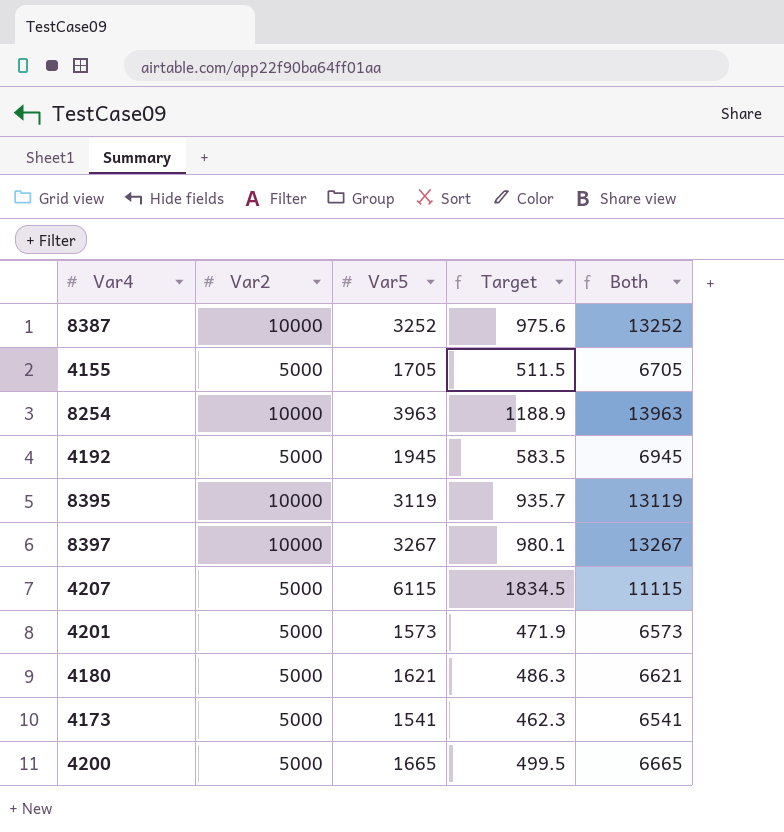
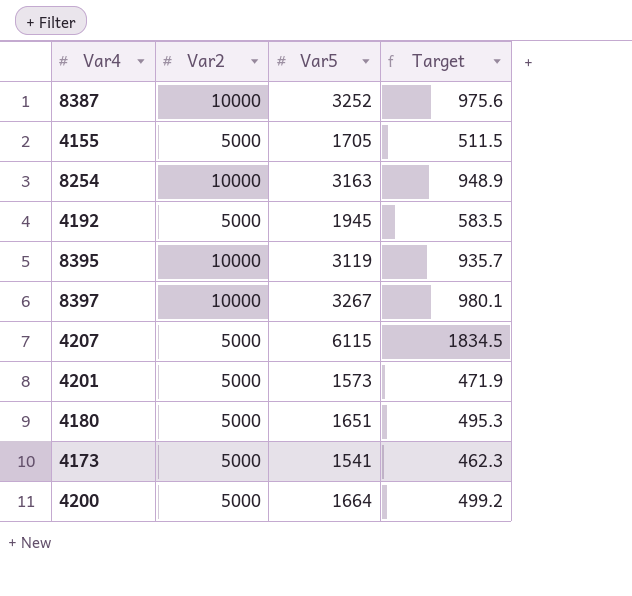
column Both | formula: [Var2] + [Var5] -> none
8254 | Var5: 3963 -> 3163
8254 | Target: 1188.9 -> 948.9
4180 | Var5: 1621 -> 1651
4180 | Target: 486.3 -> 495.3
4200 | Var5: 1665 -> 1664
4200 | Target: 499.5 -> 499.2

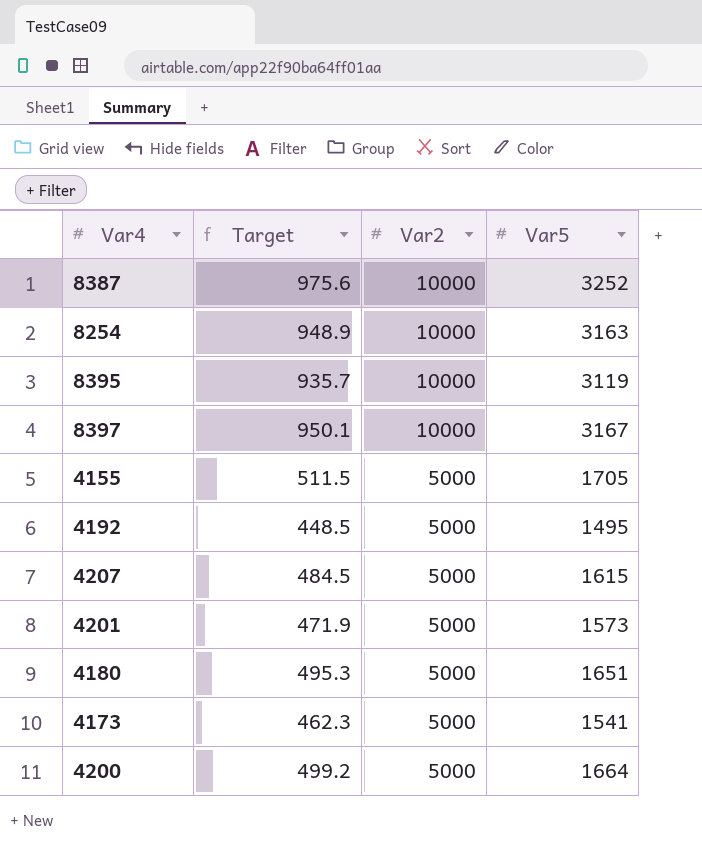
row order: none -> Var2 descending
column Target | position: 4 -> 2
8397 | Target: 980.1 -> 950.1
8397 | Var5: 3267 -> 3167
4192 | Target: 583.5 -> 448.5
4192 | Var5: 1945 -> 1495
4207 | Target: 1834.5 -> 484.5
4207 | Var5: 6115 -> 1615

